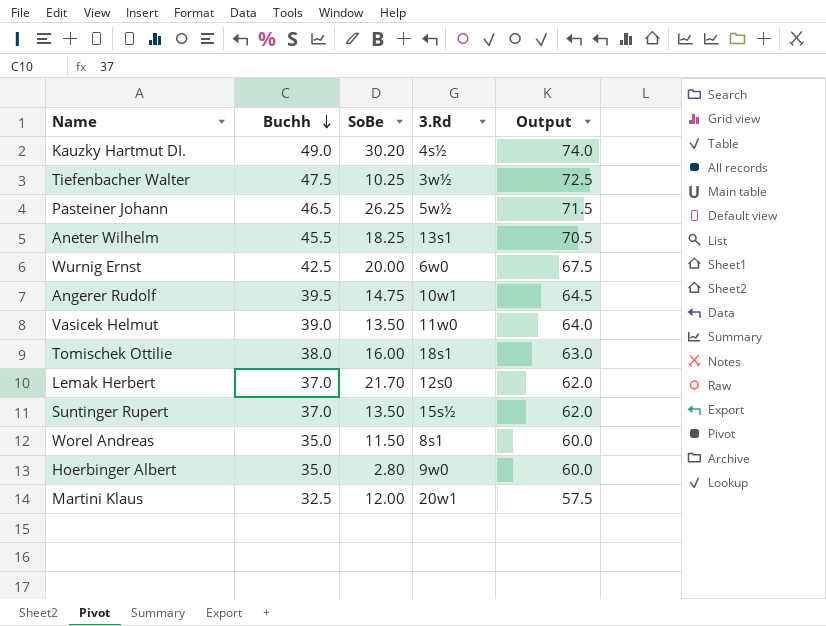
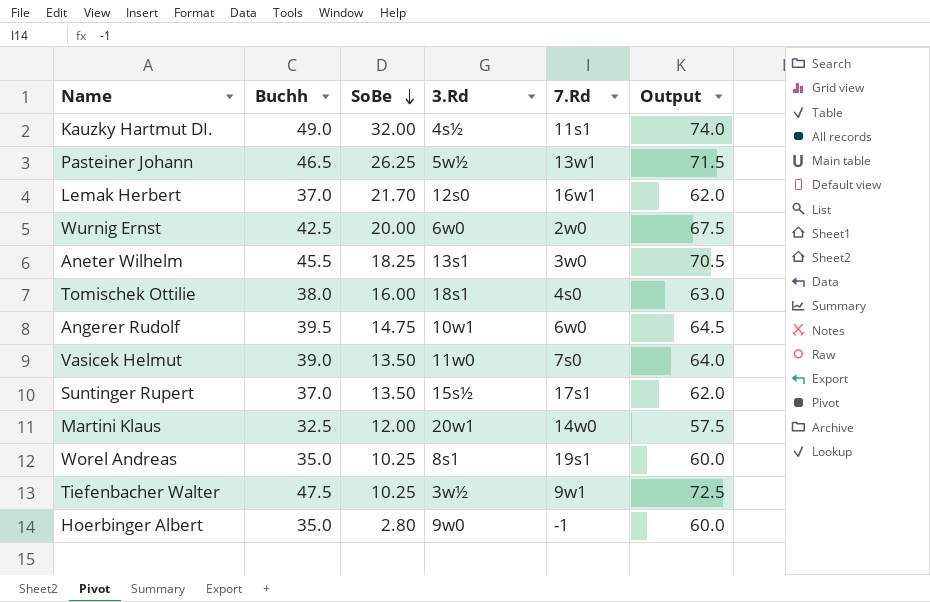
row order: Buchh descending -> SoBe descending
column 7.Rd | position: none -> 5
Kauzky Hartmut DI. | SoBe: 30.20 -> 32.00
Worel Andreas | SoBe: 11.50 -> 10.25

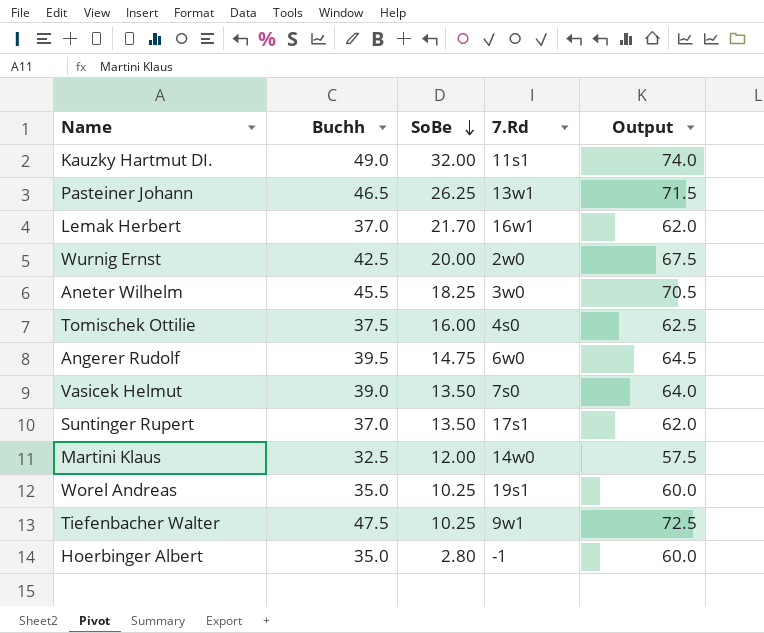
column 3.Rd | position: 4 -> none
Tomischek Ottilie | Buchh: 38.0 -> 37.5
Tomischek Ottilie | Output: 63.0 -> 62.5

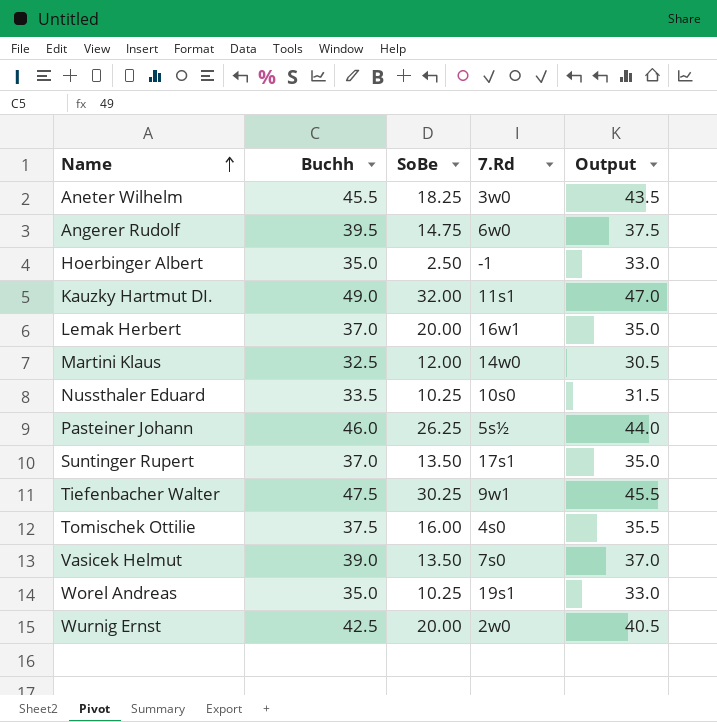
row order: SoBe descending -> Name ascending
column Output | formula: [Buchh] + 25 -> [Buchh] - 2
Hoerbinger Albert | SoBe: 2.80 -> 2.50
Lemak Herbert | SoBe: 21.70 -> 20.00
row Nussthaler Eduard: none -> 33.5 | 10.25 | 10s0 | 31.5
Pasteiner Johann | Buchh: 46.5 -> 46.0
Pasteiner Johann | 7.Rd: 13w1 -> 5s½
Tiefenbacher Walter | SoBe: 10.25 -> 30.25

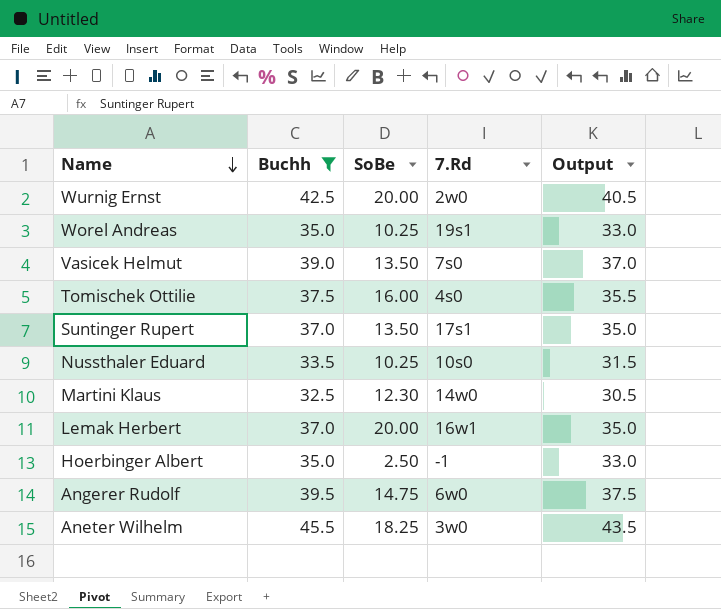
filter: none -> Buchh <= 45.5
row order: Name ascending -> Name descending
Martini Klaus | SoBe: 12.00 -> 12.30

